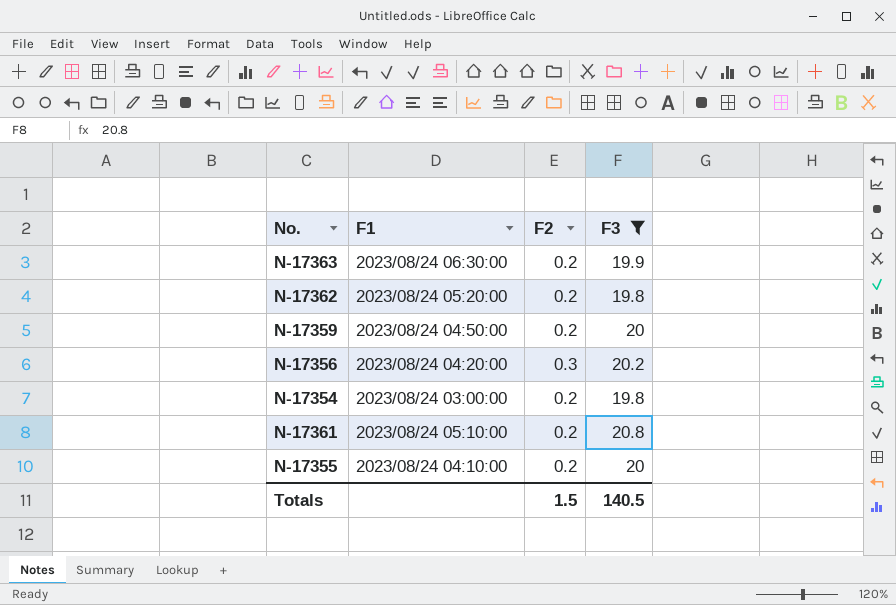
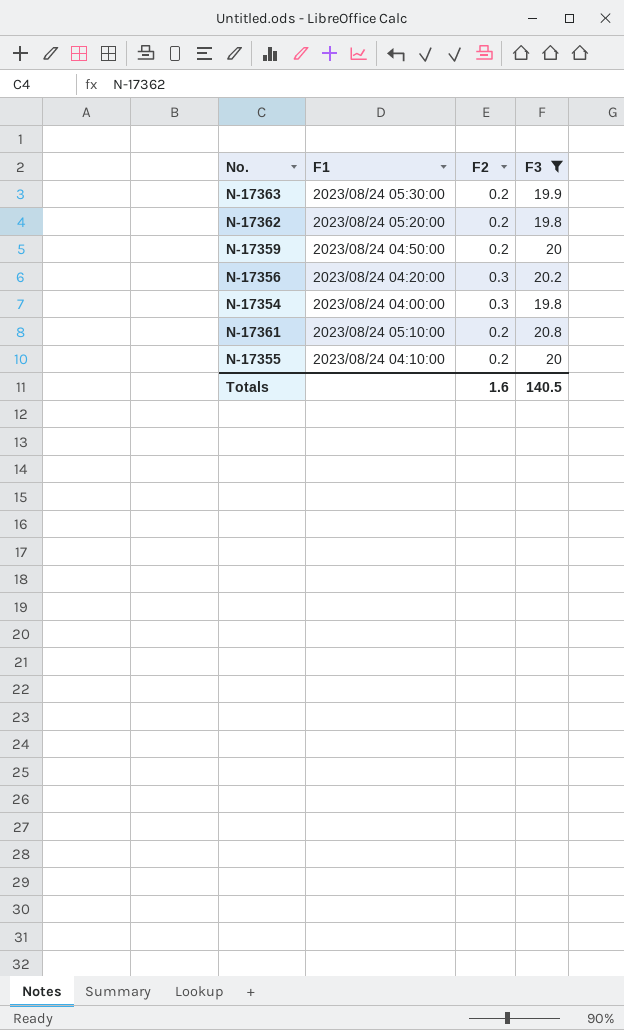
N-17363 | F1: 2023/08/24 06:30:00 -> 2023/08/24 05:30:00
N-17354 | F1: 2023/08/24 03:00:00 -> 2023/08/24 04:00:00
N-17354 | F2: 0.2 -> 0.3
Totals | F2: 1.5 -> 1.6

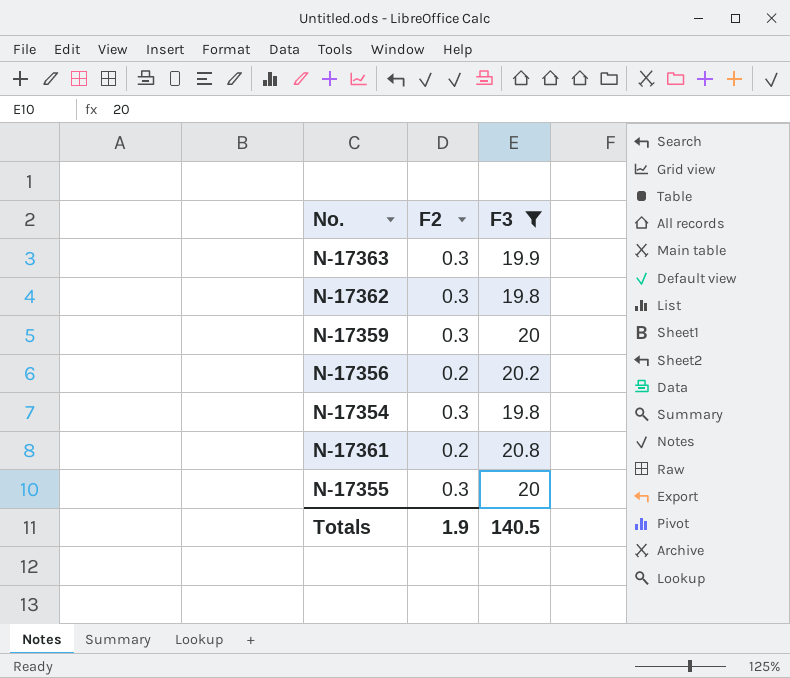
column F1 | position: 2 -> none
N-17363 | F2: 0.2 -> 0.3
N-17362 | F2: 0.2 -> 0.3
N-17359 | F2: 0.2 -> 0.3
N-17356 | F2: 0.3 -> 0.2
N-17355 | F2: 0.2 -> 0.3
Totals | F2: 1.6 -> 1.9

